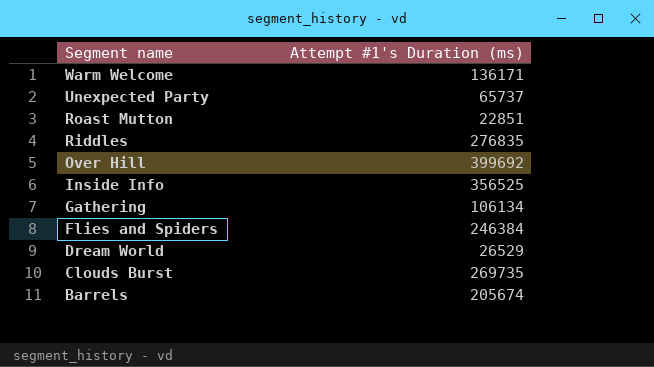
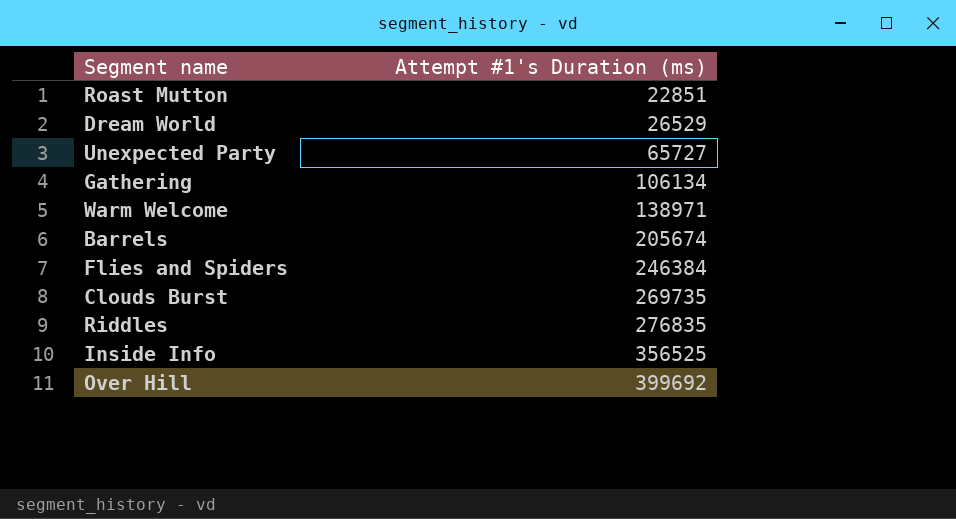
row order: Segment name descending -> Attempt #1's Duration (ms) ascending
Unexpected Party | Attempt #1's Duration (ms): 65737 -> 65727
Warm Welcome | Attempt #1's Duration (ms): 136171 -> 138971

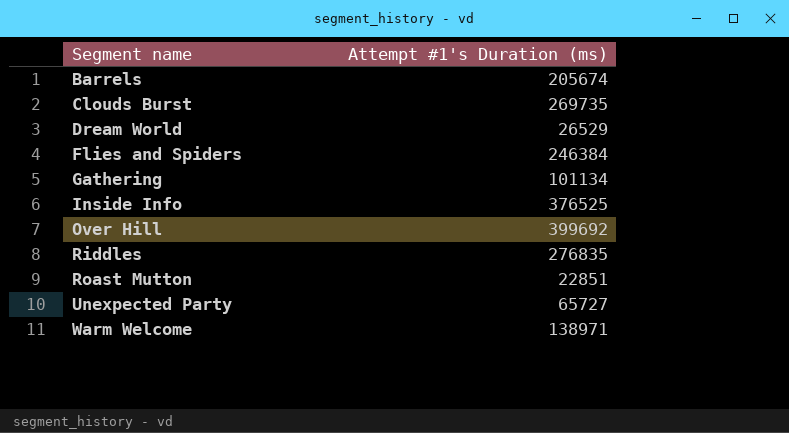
row order: Attempt #1's Duration (ms) ascending -> Segment name ascending
Gathering | Attempt #1's Duration (ms): 106134 -> 101134
Inside Info | Attempt #1's Duration (ms): 356525 -> 376525

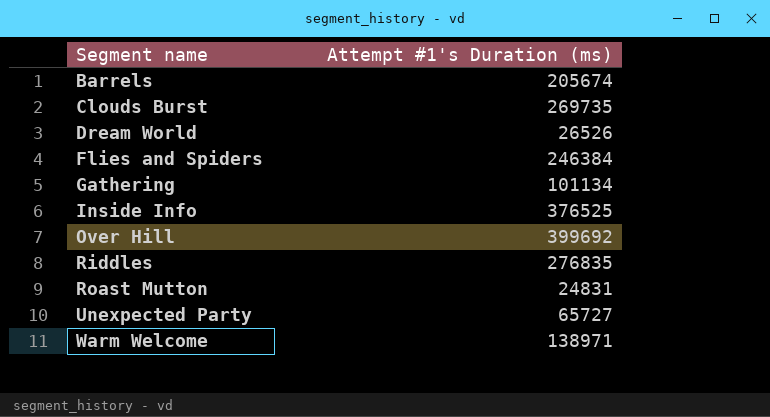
Dream World | Attempt #1's Duration (ms): 26529 -> 26526
Roast Mutton | Attempt #1's Duration (ms): 22851 -> 24831

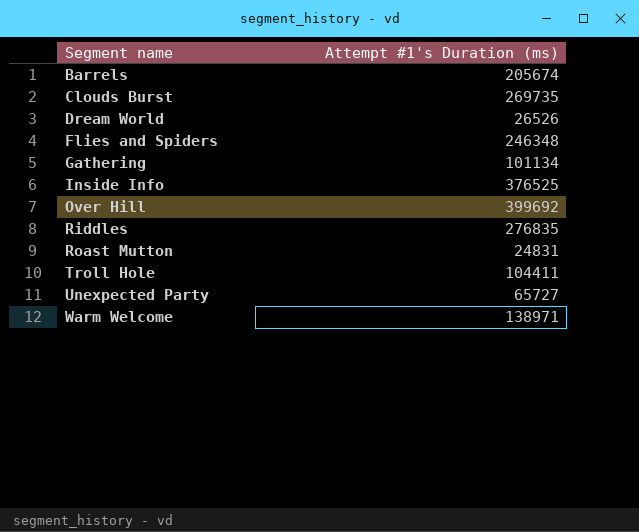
Flies and Spiders | Attempt #1's Duration (ms): 246384 -> 246348
row Troll Hole: none -> 104411

